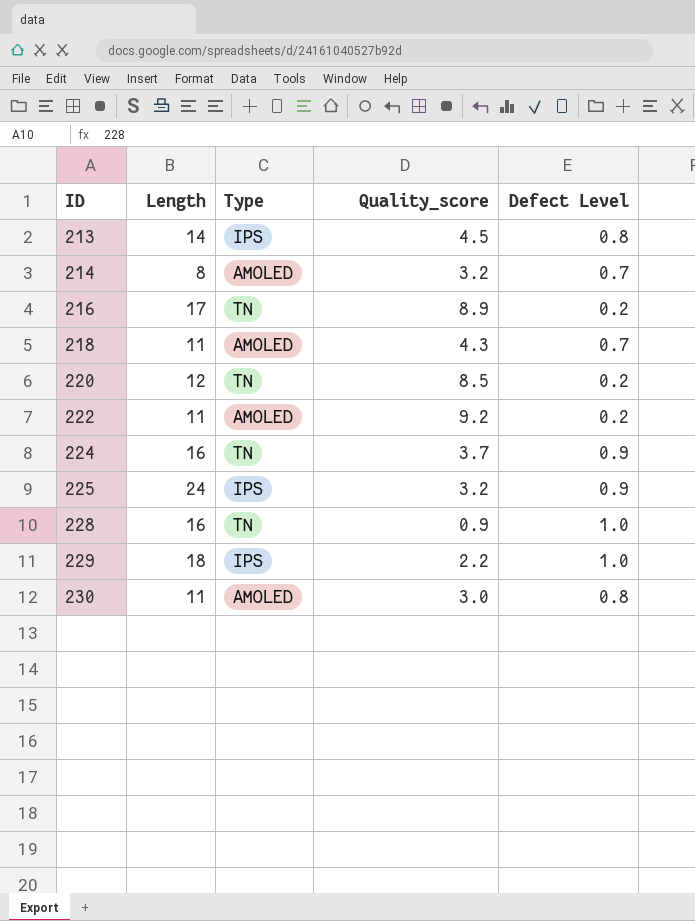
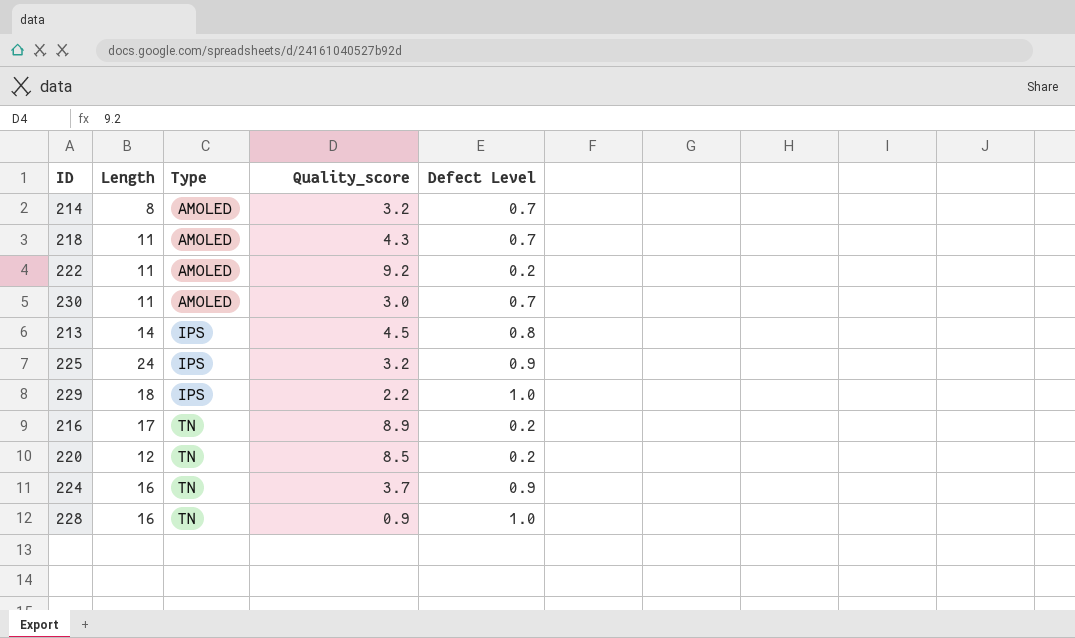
row order: ID ascending -> Type ascending
230 | Defect Level: 0.8 -> 0.7

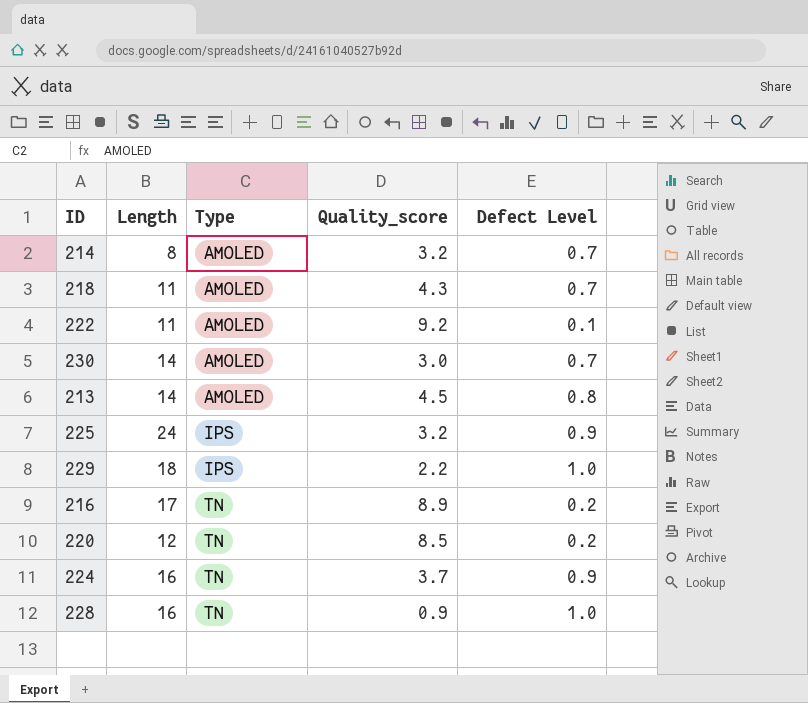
222 | Defect Level: 0.2 -> 0.1
230 | Length: 11 -> 14
213 | Type: IPS -> AMOLED

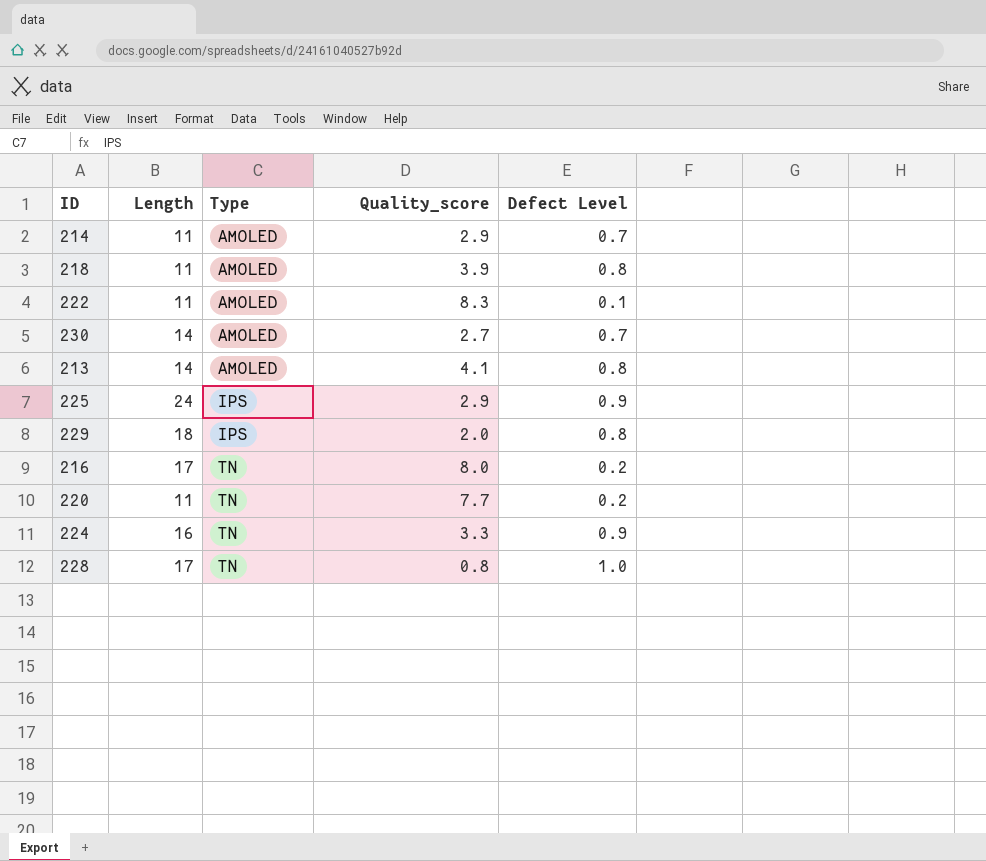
214 | Length: 8 -> 11
214 | Quality_score: 3.2 -> 2.9
218 | Quality_score: 4.3 -> 3.9
218 | Defect Level: 0.7 -> 0.8
222 | Quality_score: 9.2 -> 8.3
230 | Quality_score: 3.0 -> 2.7
213 | Quality_score: 4.5 -> 4.1
225 | Quality_score: 3.2 -> 2.9
229 | Quality_score: 2.2 -> 2.0
229 | Defect Level: 1.0 -> 0.8
216 | Quality_score: 8.9 -> 8.0
220 | Length: 12 -> 11
220 | Quality_score: 8.5 -> 7.7
224 | Quality_score: 3.7 -> 3.3
228 | Length: 16 -> 17
228 | Quality_score: 0.9 -> 0.8

